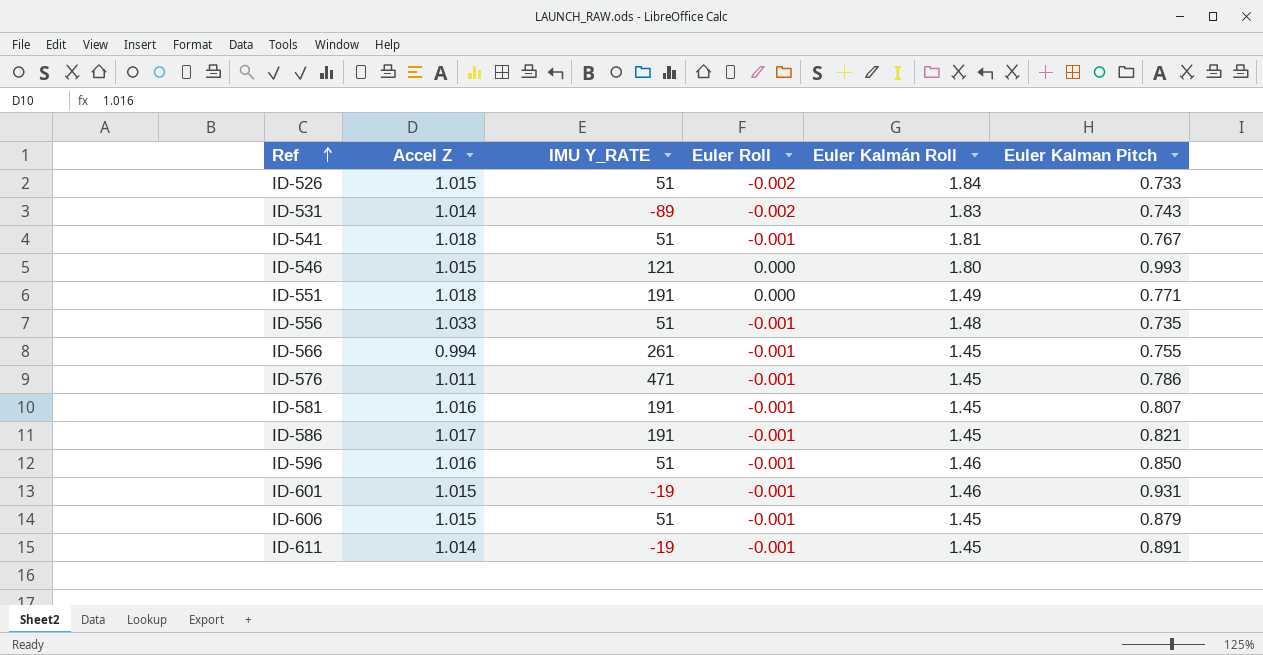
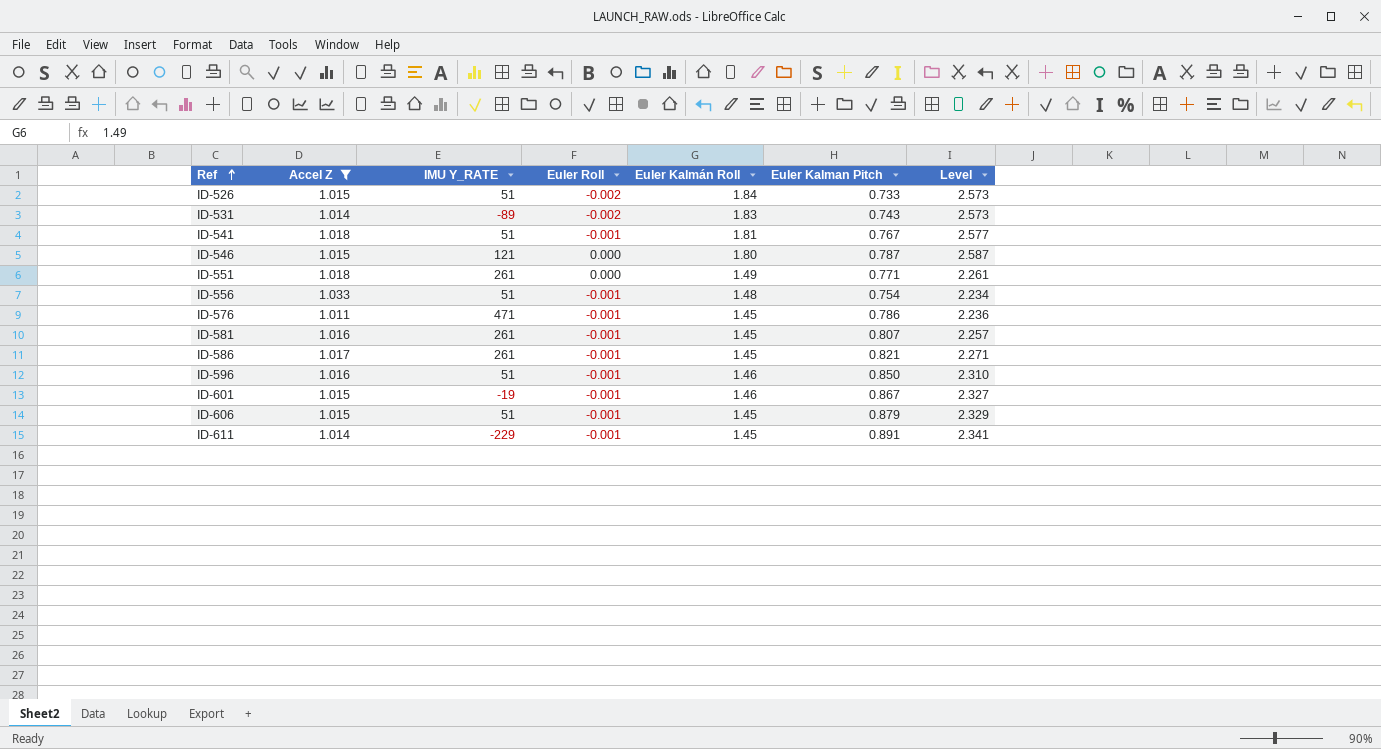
filter: none -> Accel Z != 0.994
column Level | formula: none -> [Euler Kalmán Roll] + [Euler Kalman Pitch]
ID-546 | Euler Kalman Pitch: 0.993 -> 0.787
ID-551 | IMU Y_RATE: 191 -> 261
ID-556 | Euler Kalman Pitch: 0.735 -> 0.754
ID-581 | IMU Y_RATE: 191 -> 261
ID-586 | IMU Y_RATE: 191 -> 261
ID-601 | Euler Kalman Pitch: 0.931 -> 0.867
ID-611 | IMU Y_RATE: -19 -> -229

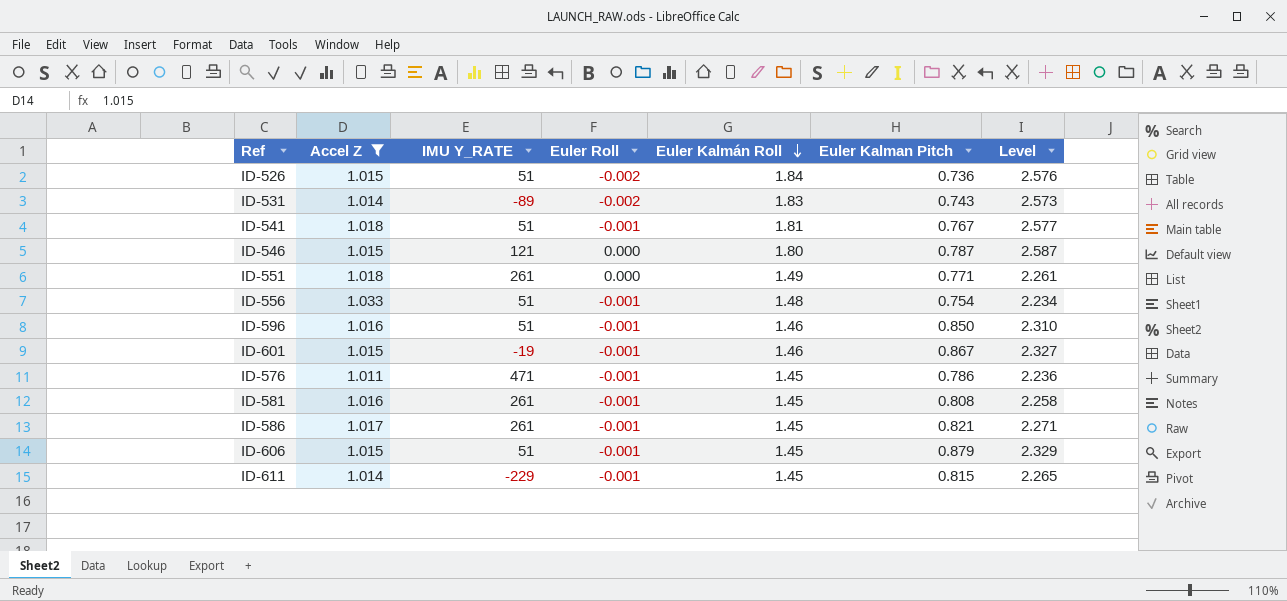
row order: Ref ascending -> Euler Kalmán Roll descending
ID-526 | Euler Kalman Pitch: 0.733 -> 0.736
ID-526 | Level: 2.573 -> 2.576
ID-581 | Euler Kalman Pitch: 0.807 -> 0.808
ID-581 | Level: 2.257 -> 2.258
ID-611 | Euler Kalman Pitch: 0.891 -> 0.815
ID-611 | Level: 2.341 -> 2.265

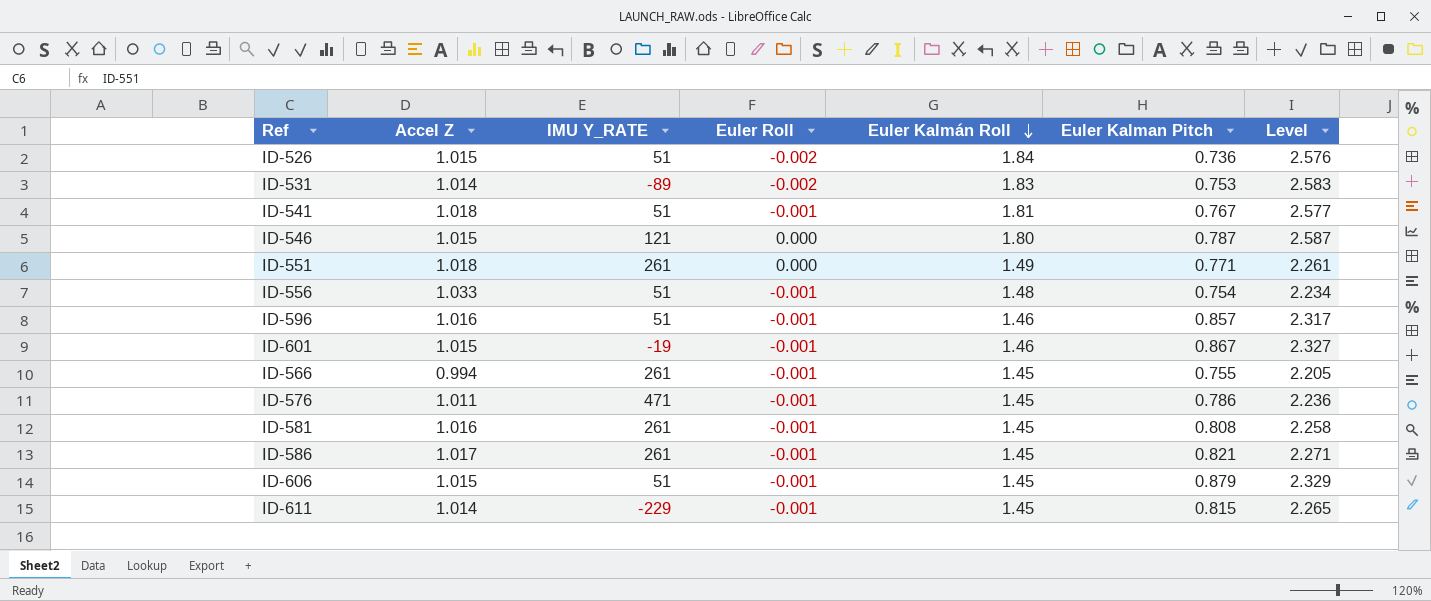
filter: Accel Z != 0.994 -> none
ID-531 | Euler Kalman Pitch: 0.743 -> 0.753
ID-531 | Level: 2.573 -> 2.583
ID-596 | Euler Kalman Pitch: 0.850 -> 0.857
ID-596 | Level: 2.310 -> 2.317

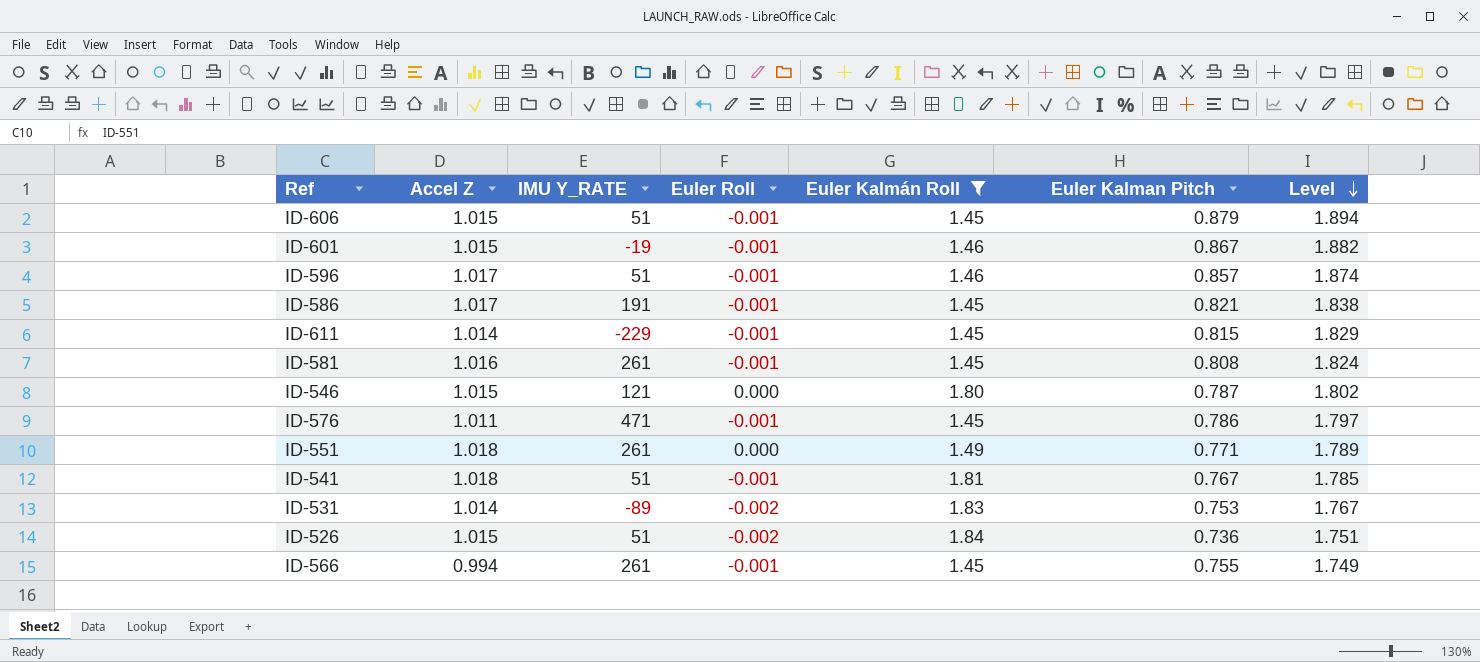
filter: none -> Euler Kalmán Roll != 1.48
row order: Euler Kalmán Roll descending -> Level descending
column Level | formula: [Euler Kalmán Roll] + [Euler Kalman Pitch] -> [Accel Z] + [Euler Kalman Pitch]
ID-596 | Accel Z: 1.016 -> 1.017
ID-586 | IMU Y_RATE: 261 -> 191

